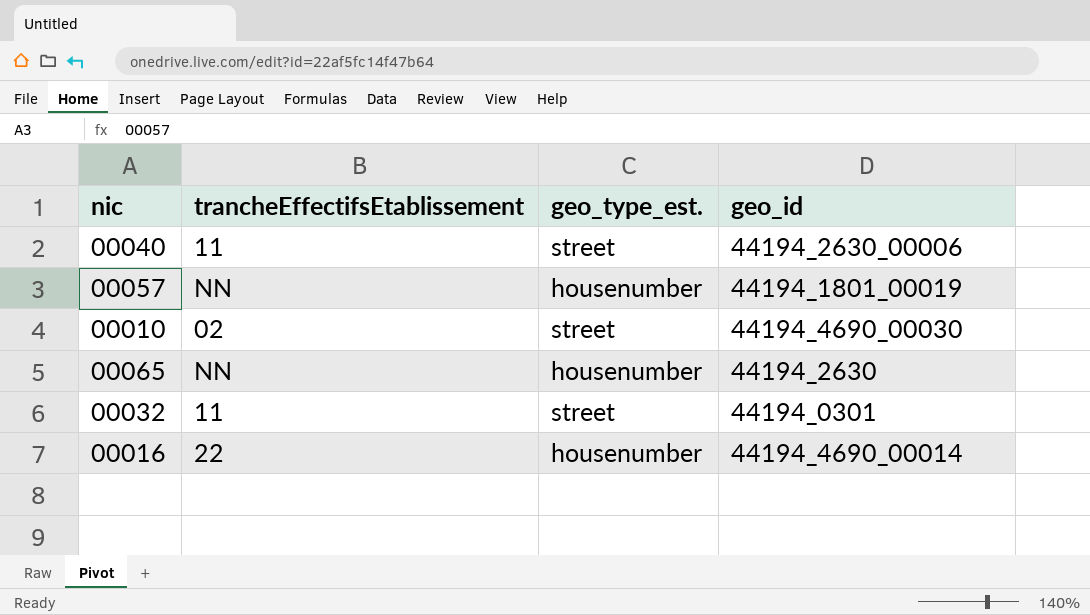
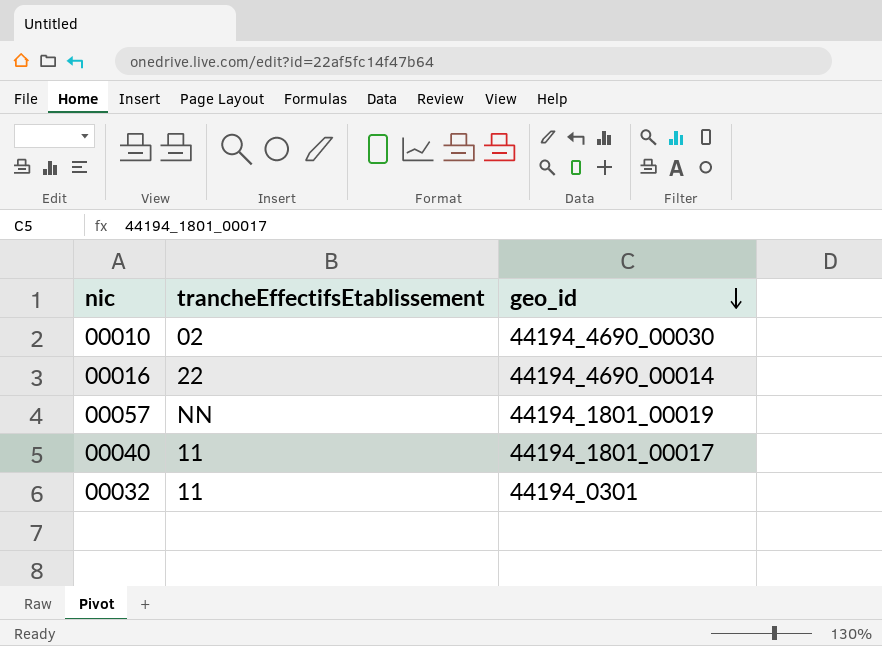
row order: none -> geo_id descending
column geo_type_est. | position: 3 -> none
row 00065: NN | housenumber | 44194_2630 -> none
00040 | geo_id: 44194_2630_00006 -> 44194_1801_00017

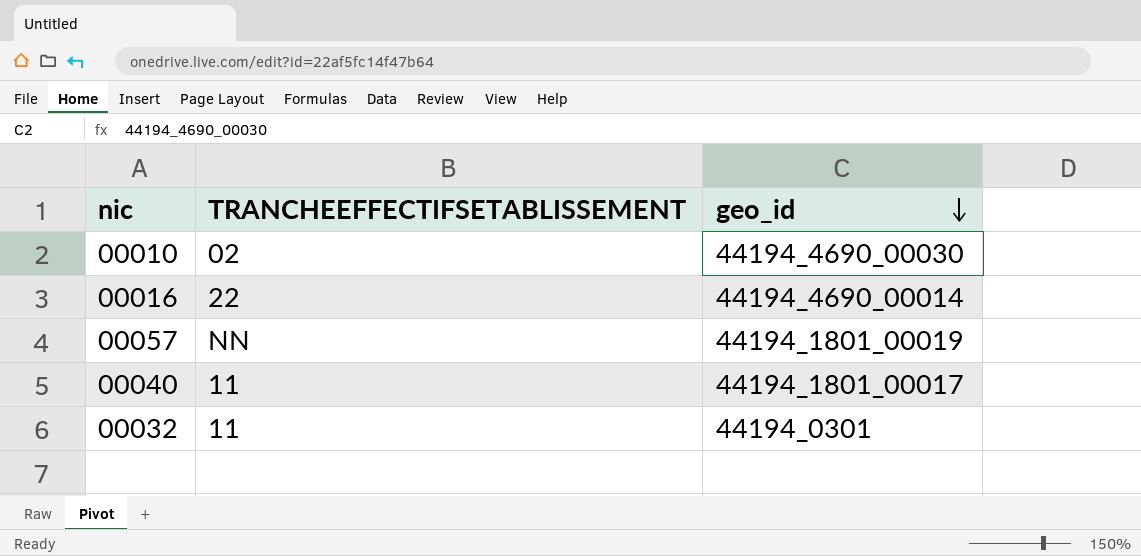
column name: trancheEffectifsEtablissement -> TRANCHEEFFECTIFSETABLISSEMENT

